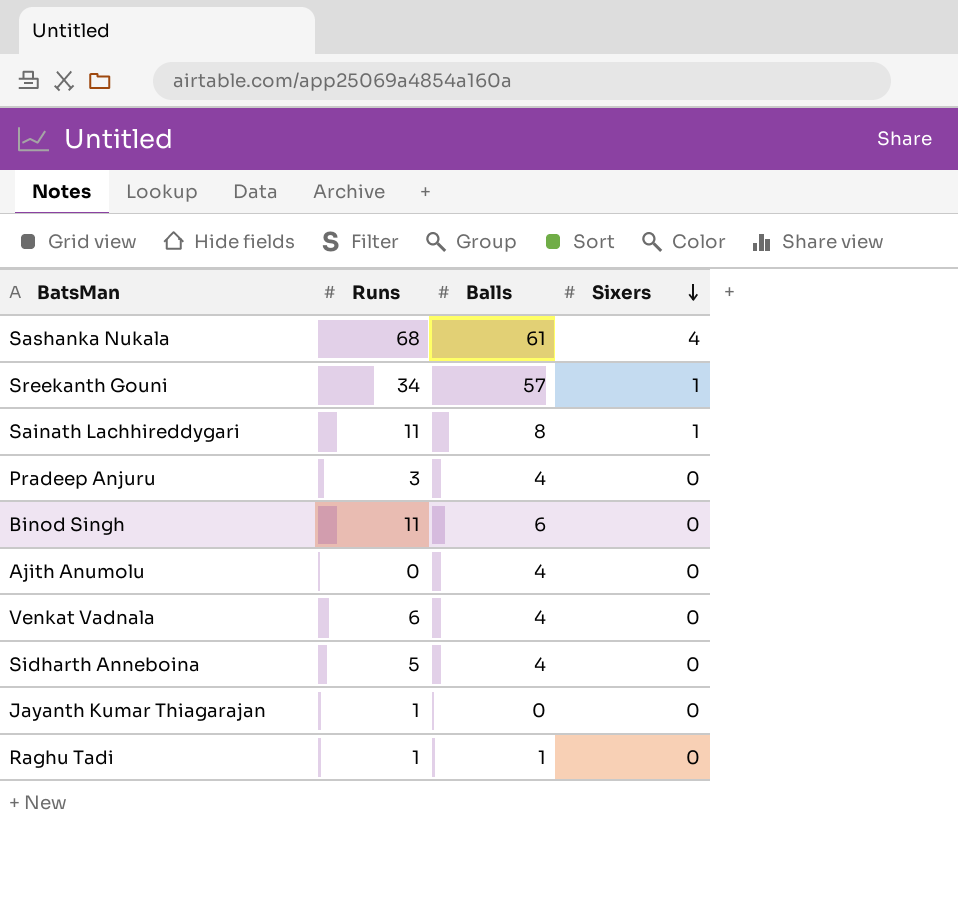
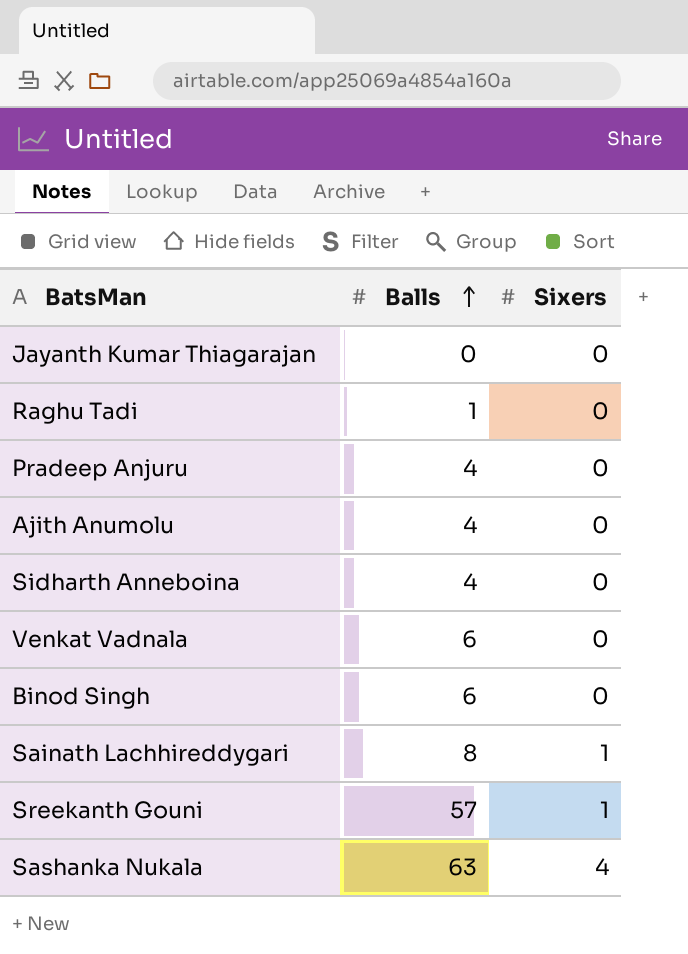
row order: Sixers descending -> Balls ascending
column Runs | position: 2 -> none
Venkat Vadnala | Balls: 4 -> 6
Sashanka Nukala | Balls: 61 -> 63

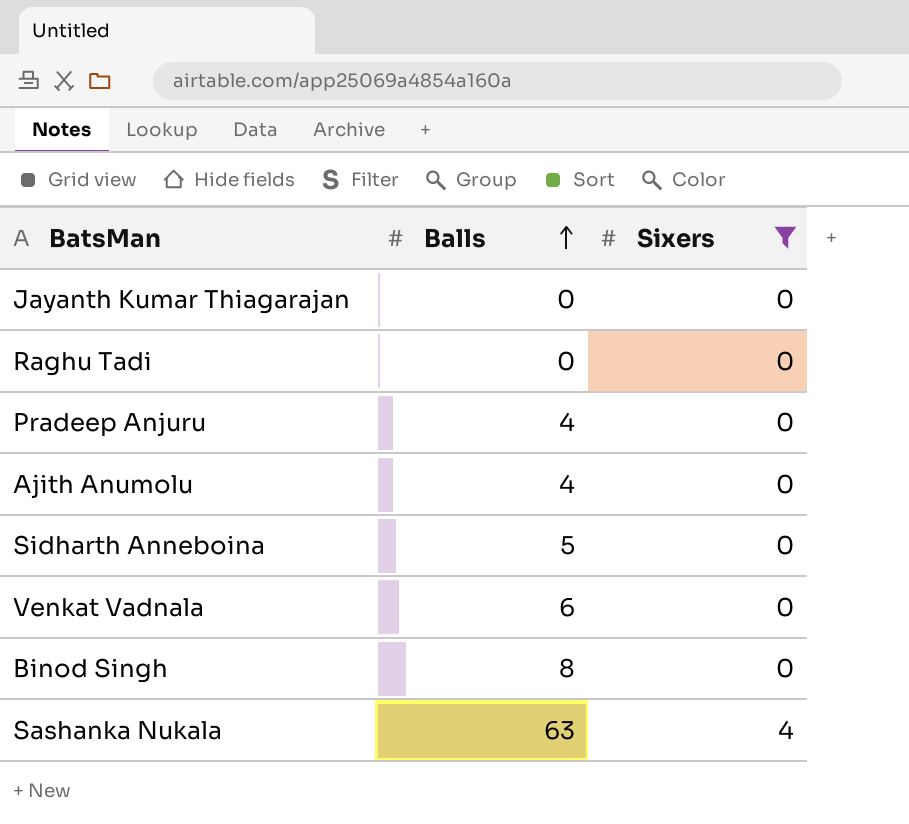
filter: none -> Sixers != 1
Raghu Tadi | Balls: 1 -> 0
Sidharth Anneboina | Balls: 4 -> 5
Binod Singh | Balls: 6 -> 8

